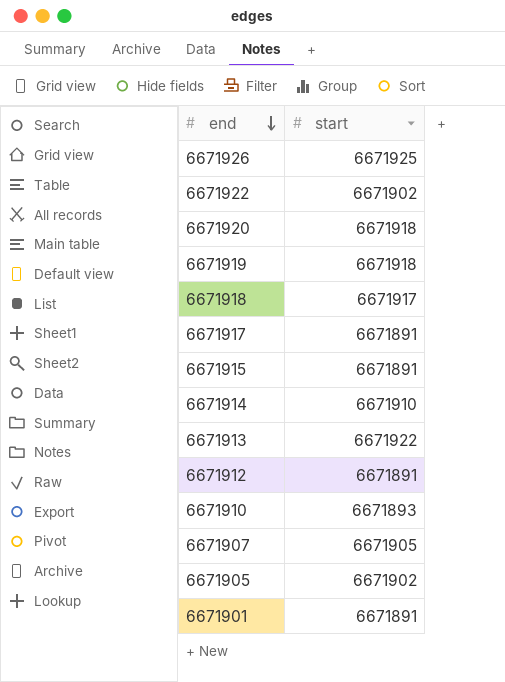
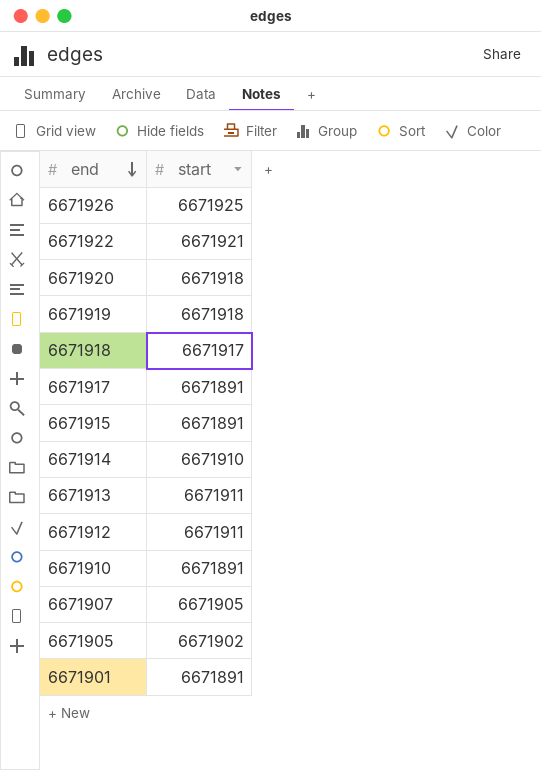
6671922 | start: 6671902 -> 6671921
6671913 | start: 6671922 -> 6671911
6671912 | start: 6671891 -> 6671911
6671910 | start: 6671893 -> 6671891

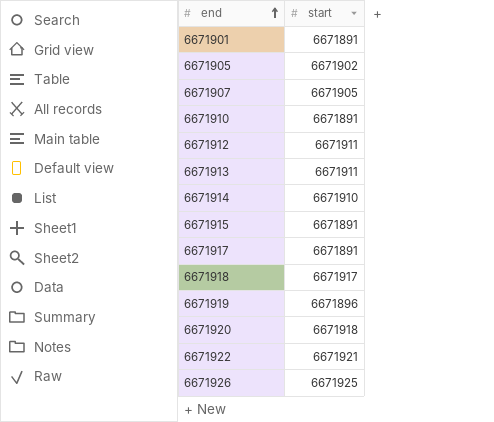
row order: end descending -> end ascending
6671919 | start: 6671918 -> 6671896

